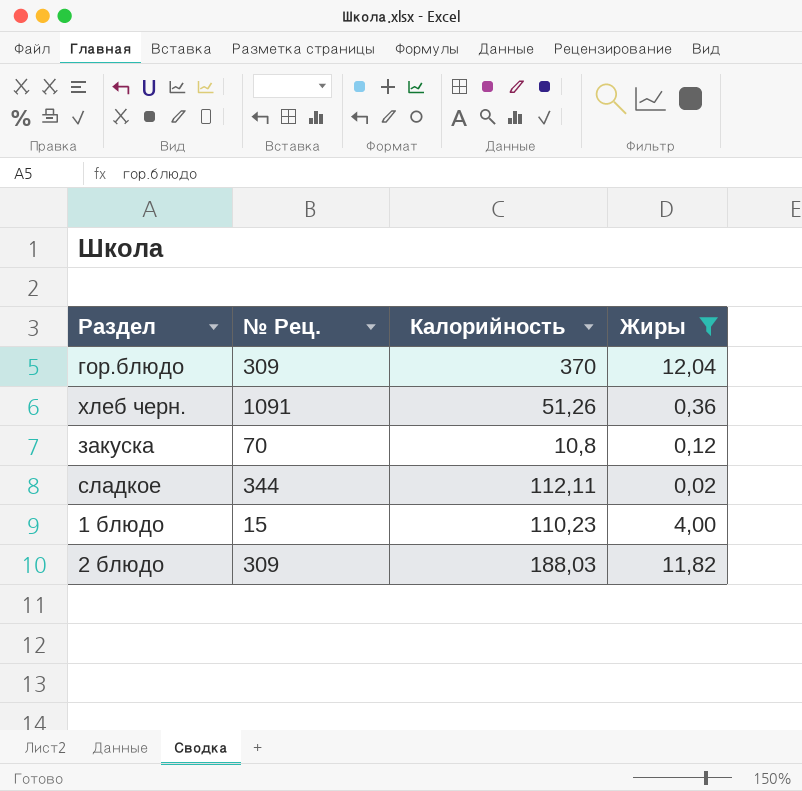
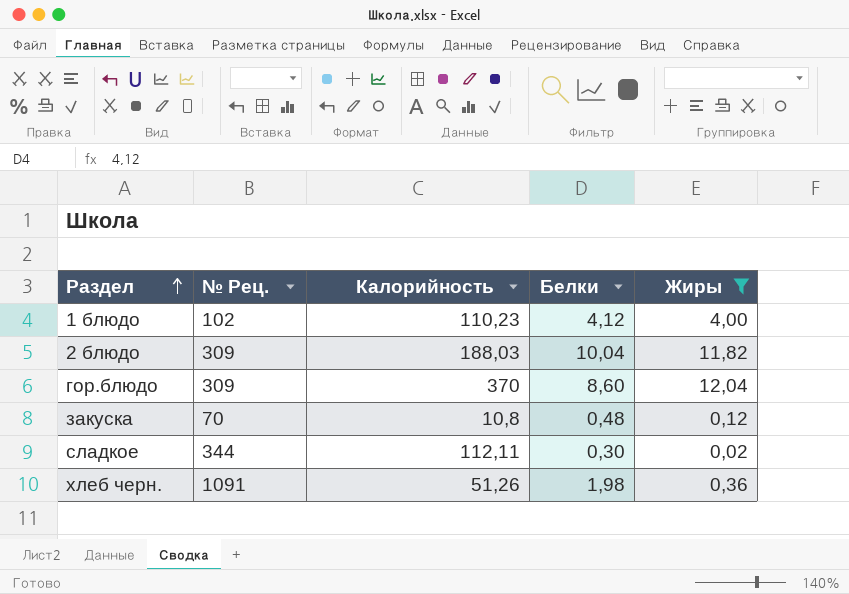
row order: none -> Раздел ascending
column Белки | position: none -> 4
1 блюдо | № Рец.: 15 -> 102

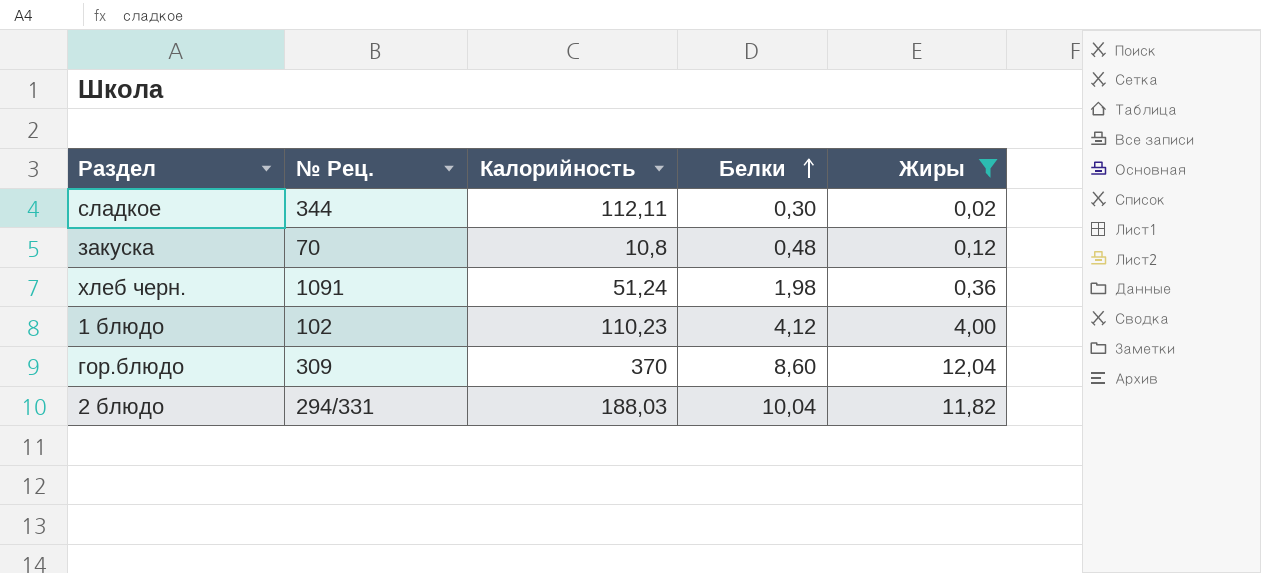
row order: Раздел ascending -> Белки ascending
хлеб черн. | Калорийность: 51,26 -> 51,24
2 блюдо | № Рец.: 309 -> 294/331

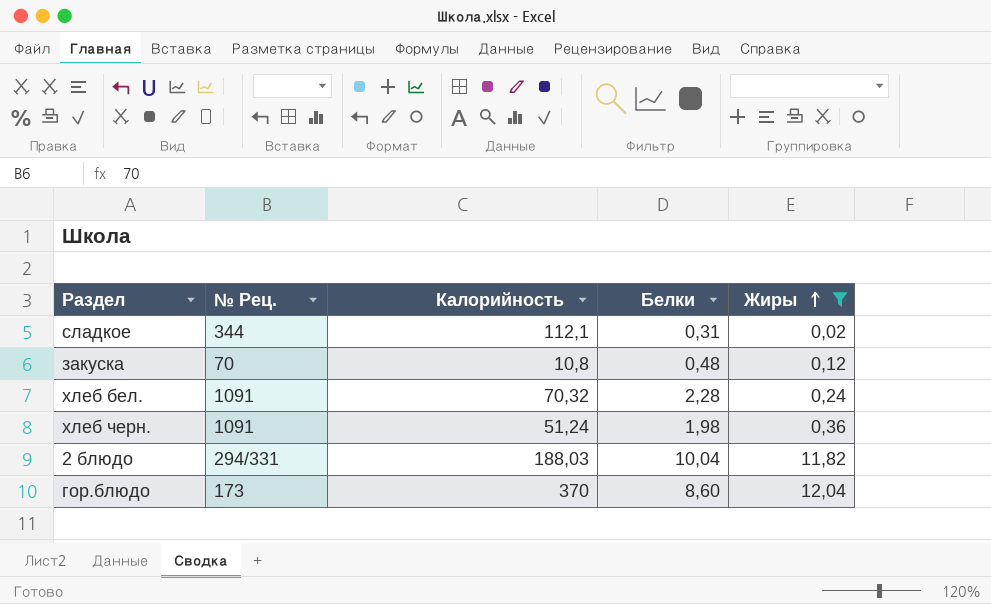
row order: Белки ascending -> Жиры ascending
row 1 блюдо: 102 | 110,23 | 4,12 | 4,00 -> none
сладкое | Калорийность: 112,11 -> 112,1
сладкое | Белки: 0,30 -> 0,31
row хлеб бел.: none -> 1091 | 70,32 | 2,28 | 0,24
гор.блюдо | № Рец.: 309 -> 173

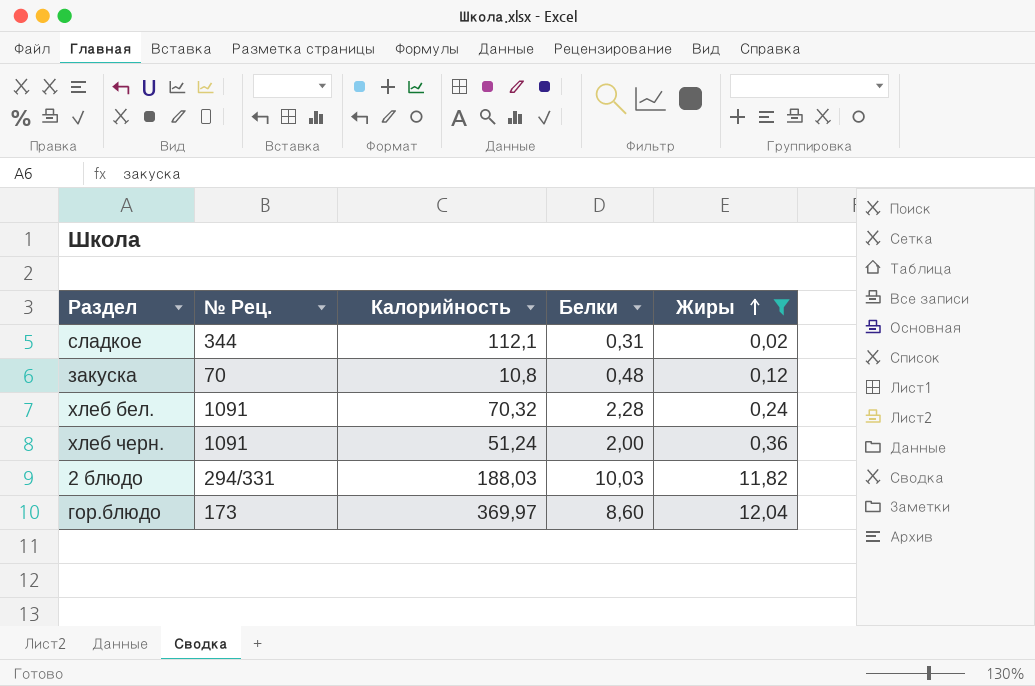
хлеб черн. | Белки: 1,98 -> 2,00
2 блюдо | Белки: 10,04 -> 10,03
гор.блюдо | Калорийность: 370 -> 369,97

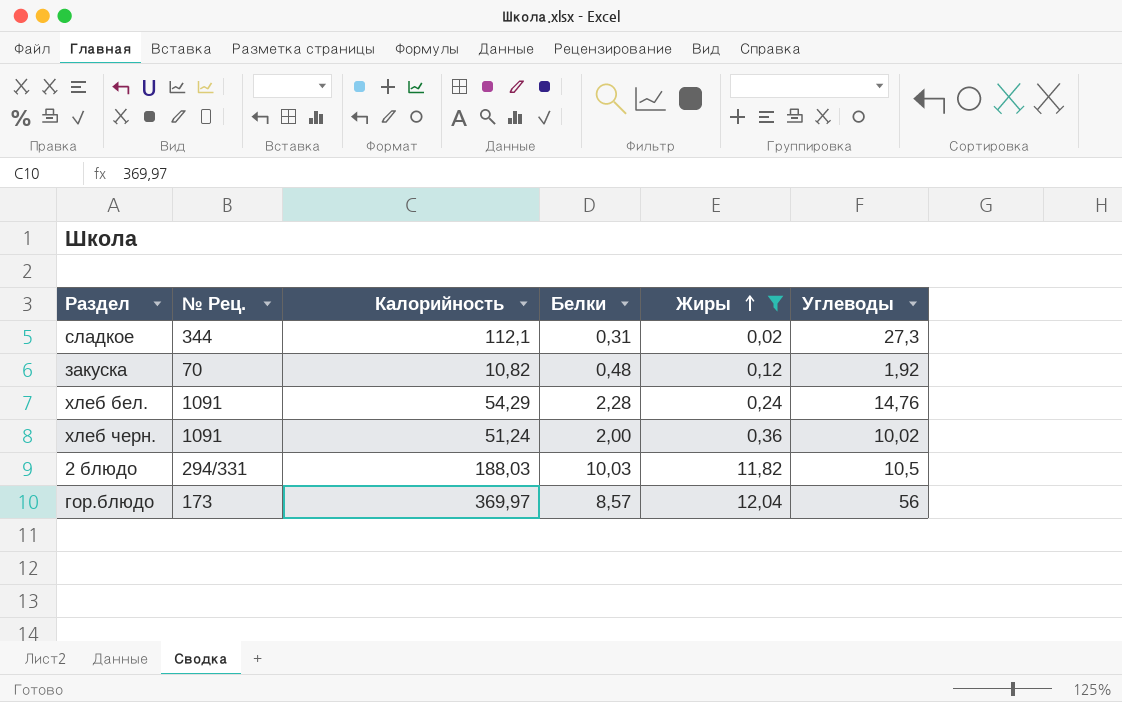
column Углеводы | position: none -> 6
закуска | Калорийность: 10,8 -> 10,82
хлеб бел. | Калорийность: 70,32 -> 54,29
гор.блюдо | Белки: 8,60 -> 8,57

